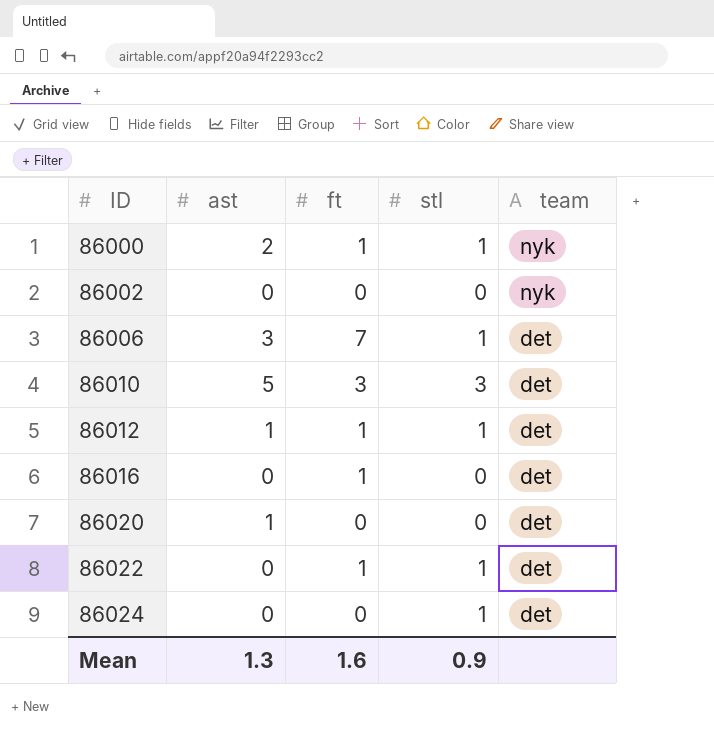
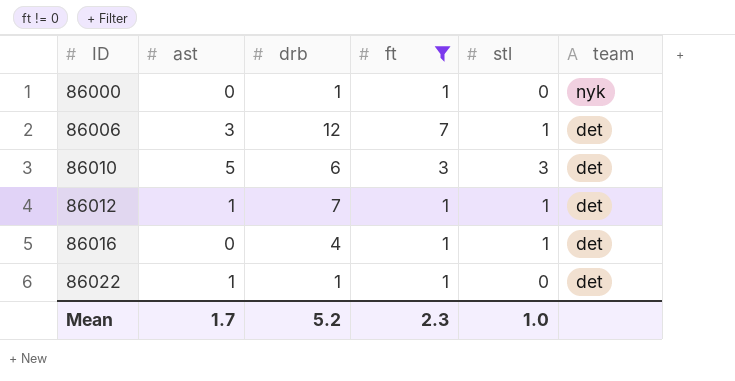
filter: none -> ft != 0
column drb | position: none -> 3
86000 | ast: 2 -> 0
86000 | stl: 1 -> 0
86016 | stl: 0 -> 1
86022 | ast: 0 -> 1
86022 | stl: 1 -> 0
Mean | ast: 1.3 -> 1.7
Mean | ft: 1.6 -> 2.3
Mean | stl: 0.9 -> 1.0

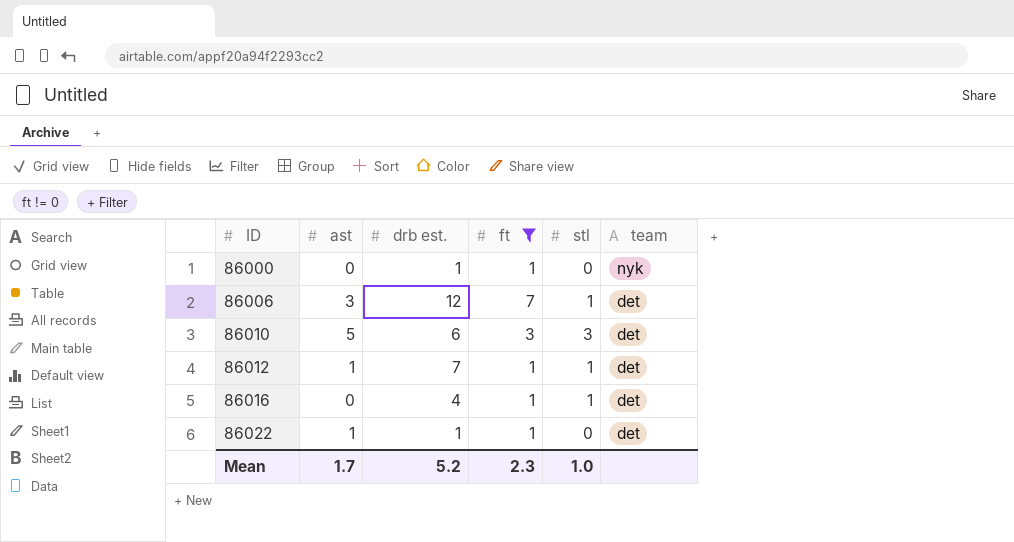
column name: drb -> drb est.

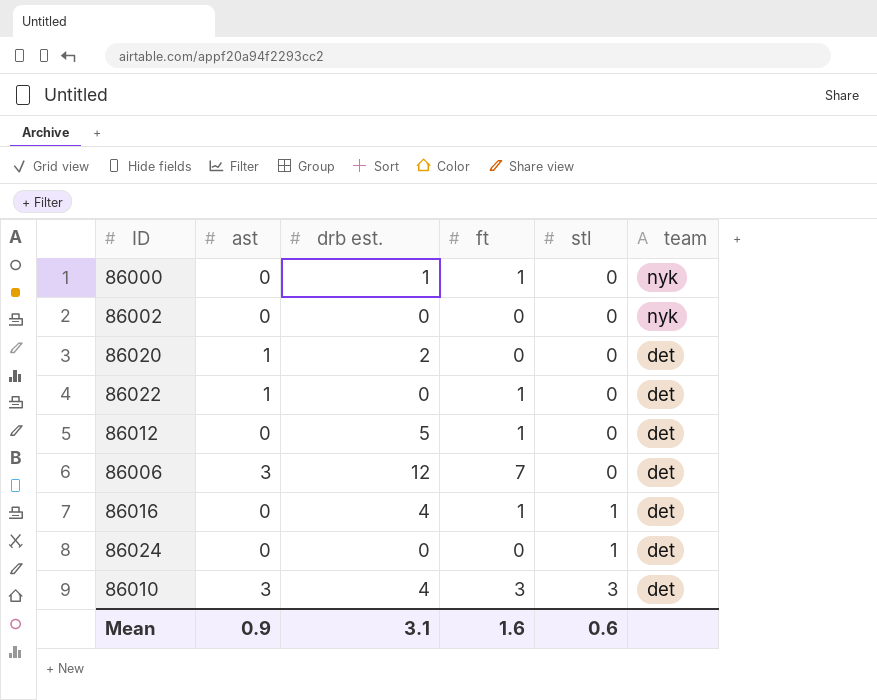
filter: ft != 0 -> none
row order: ID ascending -> stl ascending
86022 | drb est.: 1 -> 0
86012 | ast: 1 -> 0
86012 | drb est.: 7 -> 5
86012 | stl: 1 -> 0
86006 | stl: 1 -> 0
86010 | ast: 5 -> 3
86010 | drb est.: 6 -> 4
Mean | ast: 1.7 -> 0.9
Mean | drb est.: 5.2 -> 3.1
Mean | ft: 2.3 -> 1.6
Mean | stl: 1.0 -> 0.6

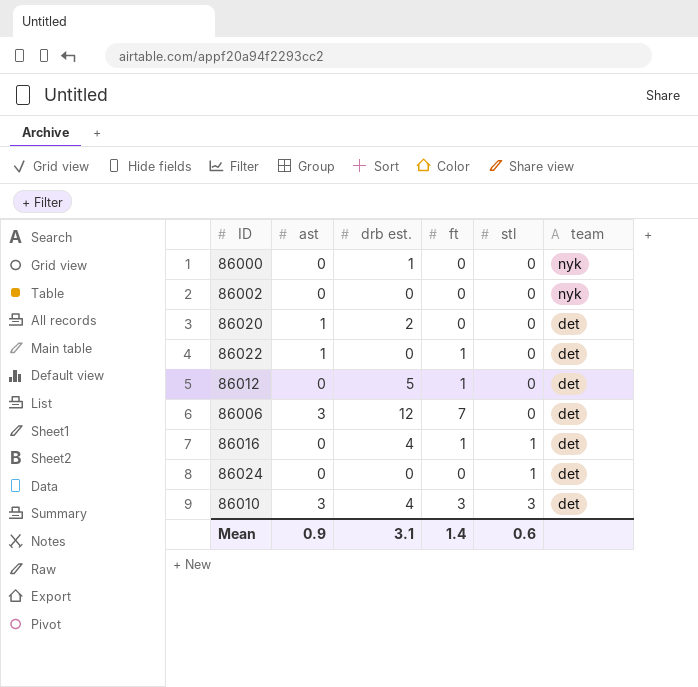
86000 | ft: 1 -> 0
Mean | ft: 1.6 -> 1.4

